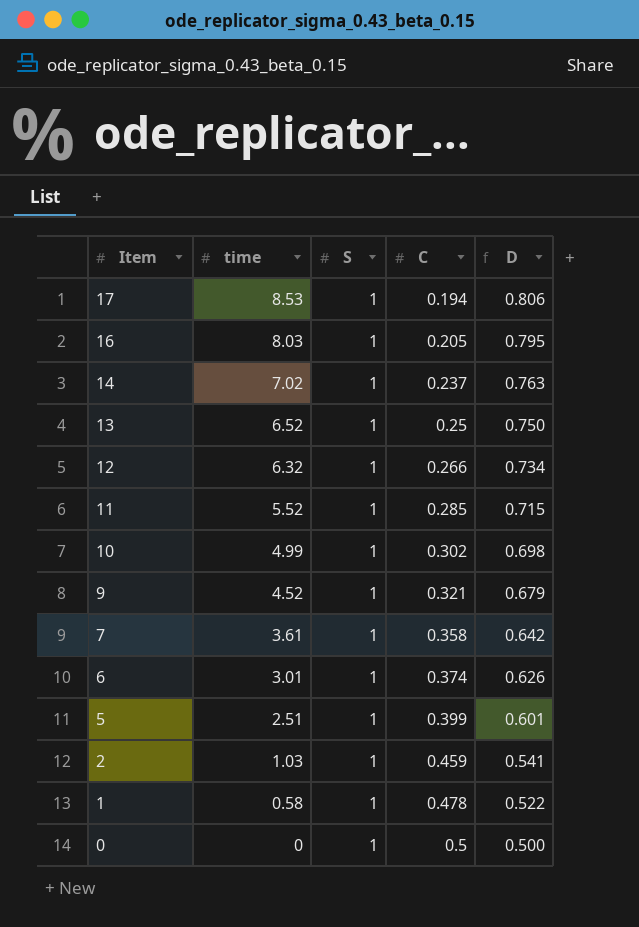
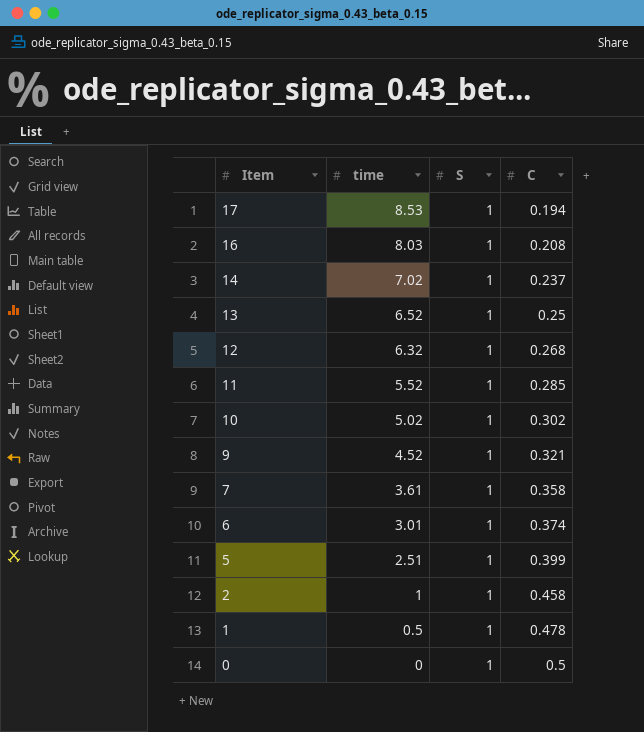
column D | formula: [S] - [C] -> none
16 | C: 0.205 -> 0.208
12 | C: 0.266 -> 0.268
10 | time: 4.99 -> 5.02
2 | time: 1.03 -> 1
2 | C: 0.459 -> 0.458
1 | time: 0.58 -> 0.5

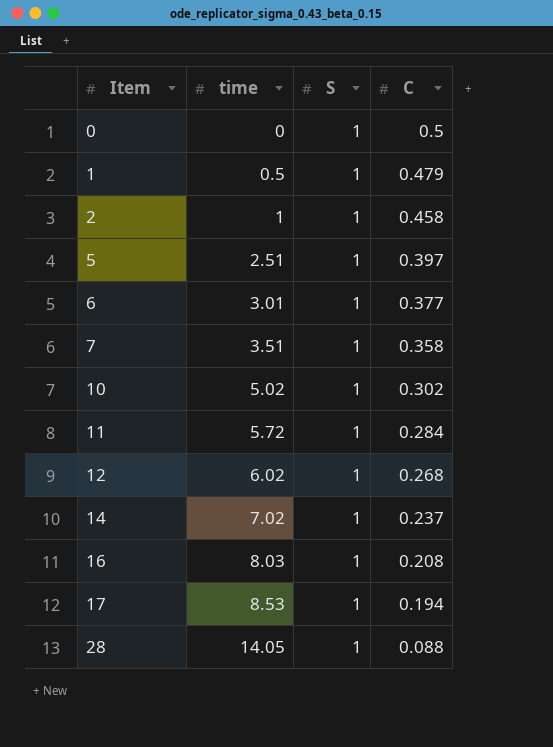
row order: Item descending -> Item ascending
row 13: 6.52 | 1 | 0.25 -> none
row 9: 4.52 | 1 | 0.321 -> none
1 | C: 0.478 -> 0.479
5 | C: 0.399 -> 0.397
6 | C: 0.374 -> 0.377
7 | time: 3.61 -> 3.51
11 | time: 5.52 -> 5.72
11 | C: 0.285 -> 0.284
12 | time: 6.32 -> 6.02
row 28: none -> 14.05 | 1 | 0.088

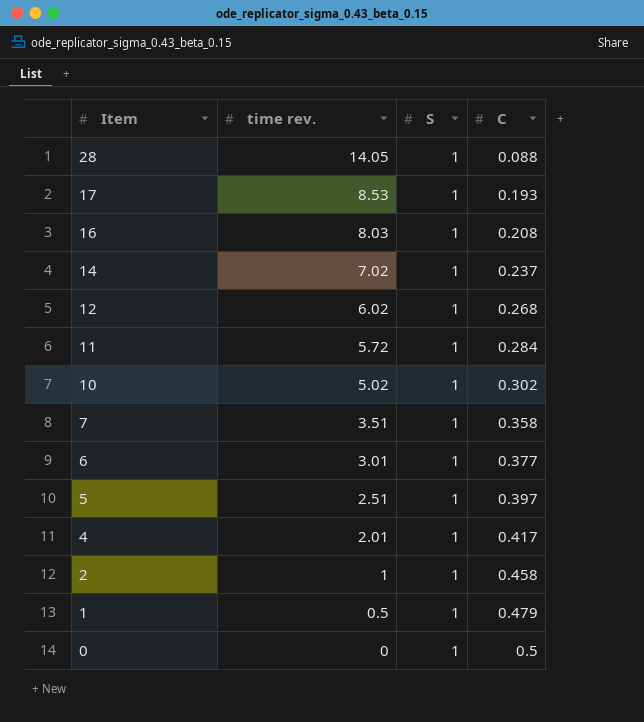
row order: Item ascending -> Item descending
column name: time -> time rev.
17 | C: 0.194 -> 0.193
row 4: none -> 2.01 | 1 | 0.417

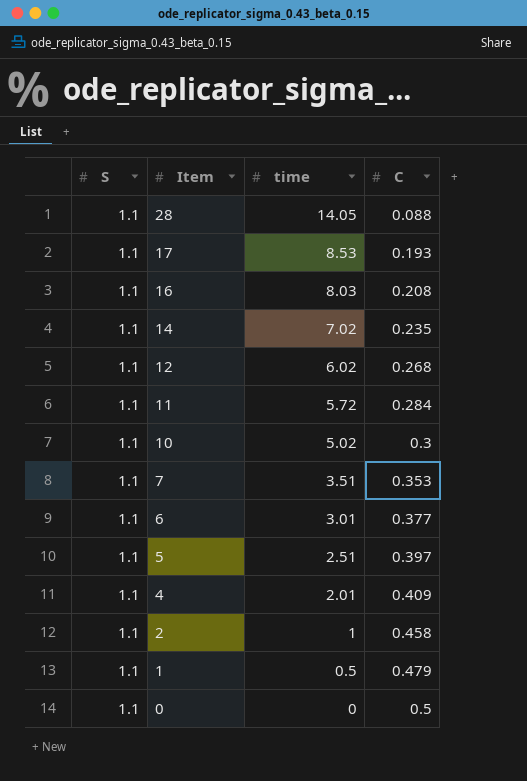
column S | position: 3 -> 1
column name: time rev. -> time
28 | S: 1 -> 1.1
17 | S: 1 -> 1.1
16 | S: 1 -> 1.1
14 | S: 1 -> 1.1
14 | C: 0.237 -> 0.235
12 | S: 1 -> 1.1
11 | S: 1 -> 1.1
10 | S: 1 -> 1.1
10 | C: 0.302 -> 0.3
7 | S: 1 -> 1.1
7 | C: 0.358 -> 0.353
6 | S: 1 -> 1.1
5 | S: 1 -> 1.1
4 | S: 1 -> 1.1
4 | C: 0.417 -> 0.409
2 | S: 1 -> 1.1
1 | S: 1 -> 1.1
0 | S: 1 -> 1.1

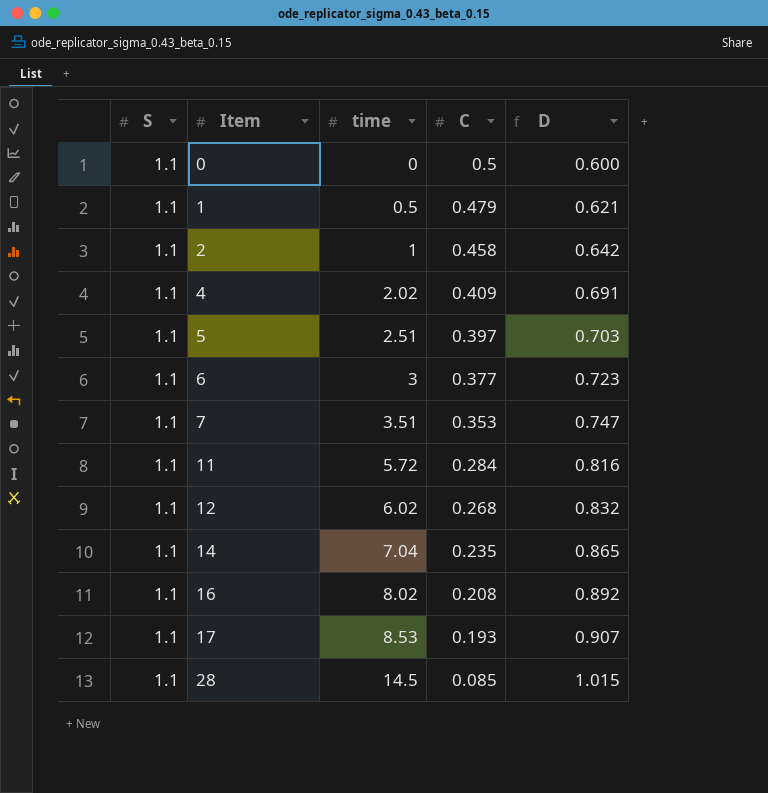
row order: Item descending -> Item ascending
column D | formula: none -> [S] - [C]
row 10: 1.1 | 5.02 | 0.3 -> none
4 | time: 2.01 -> 2.02
6 | time: 3.01 -> 3
14 | time: 7.02 -> 7.04
16 | time: 8.03 -> 8.02
28 | time: 14.05 -> 14.5
28 | C: 0.088 -> 0.085

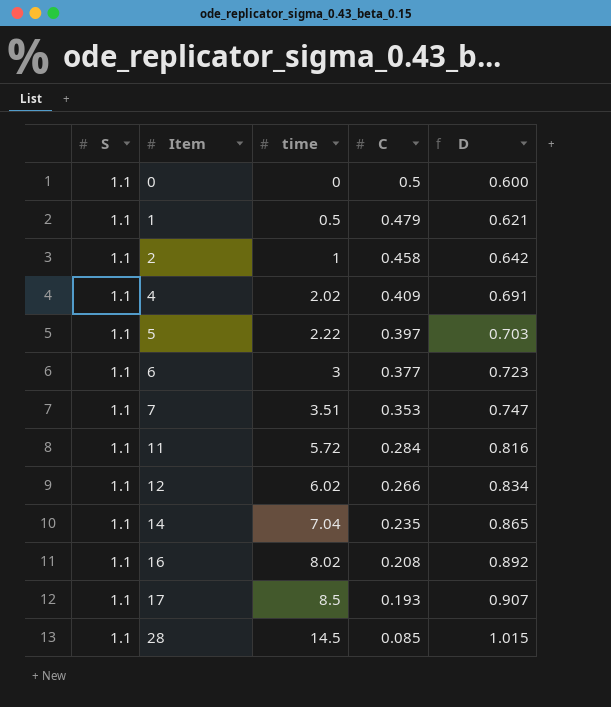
5 | time: 2.51 -> 2.22
12 | C: 0.268 -> 0.266
12 | D: 0.832 -> 0.834
17 | time: 8.53 -> 8.5

